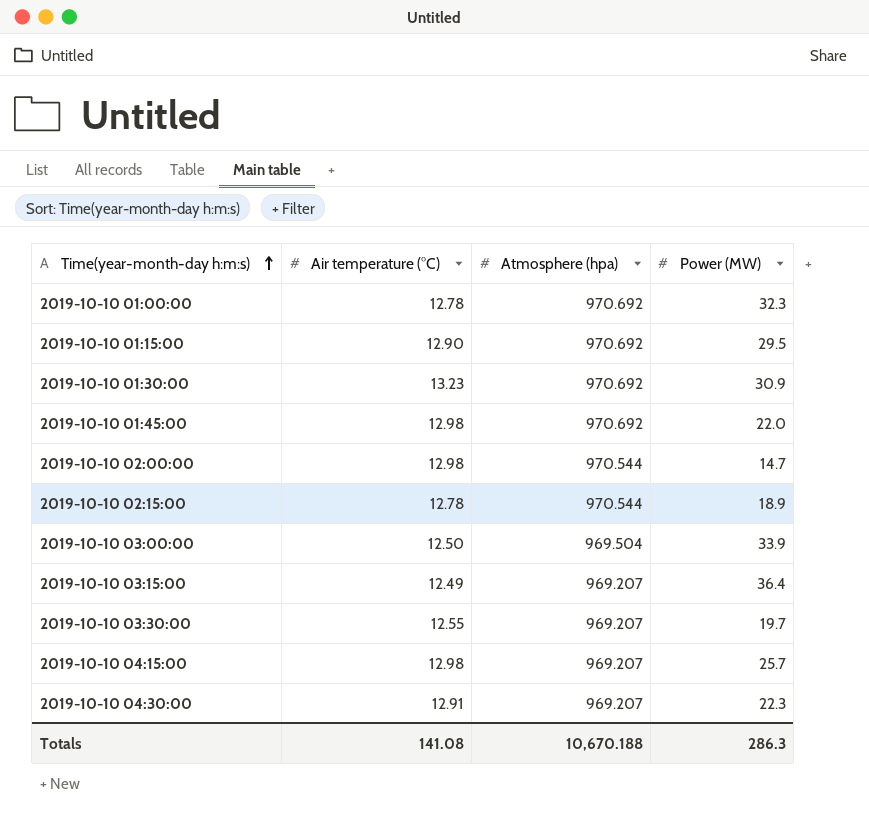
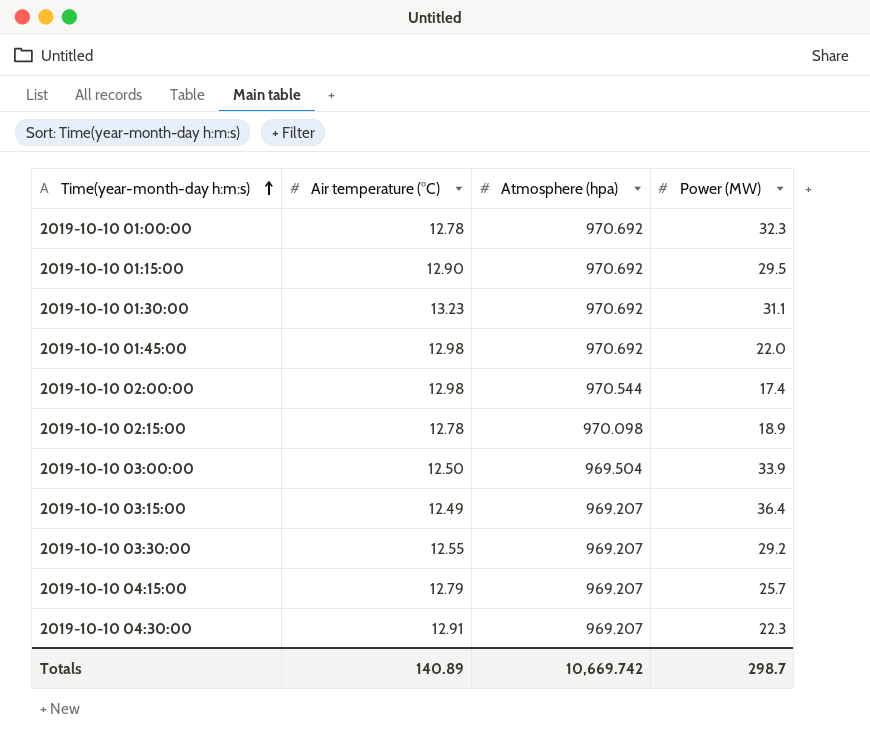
2019-10-10 01:30:00 | Power (MW): 30.9 -> 31.1
2019-10-10 02:00:00 | Power (MW): 14.7 -> 17.4
2019-10-10 02:15:00 | Atmosphere (hpa): 970.544 -> 970.098
2019-10-10 03:30:00 | Power (MW): 19.7 -> 29.2
2019-10-10 04:15:00 | Air temperature (°C): 12.98 -> 12.79
Totals | Air temperature (°C): 141.08 -> 140.89
Totals | Atmosphere (hpa): 10,670.188 -> 10,669.742
Totals | Power (MW): 286.3 -> 298.7

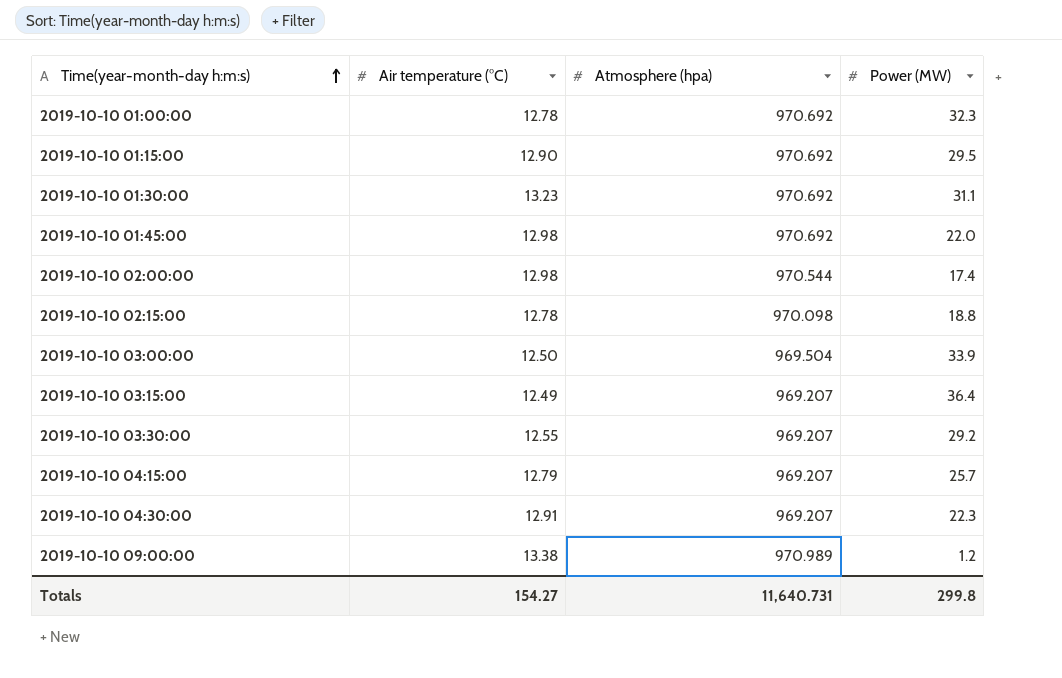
2019-10-10 02:15:00 | Power (MW): 18.9 -> 18.8
row 2019-10-10 09:00:00: none -> 13.38 | 970.989 | 1.2
Totals | Air temperature (°C): 140.89 -> 154.27
Totals | Atmosphere (hpa): 10,669.742 -> 11,640.731
Totals | Power (MW): 298.7 -> 299.8

